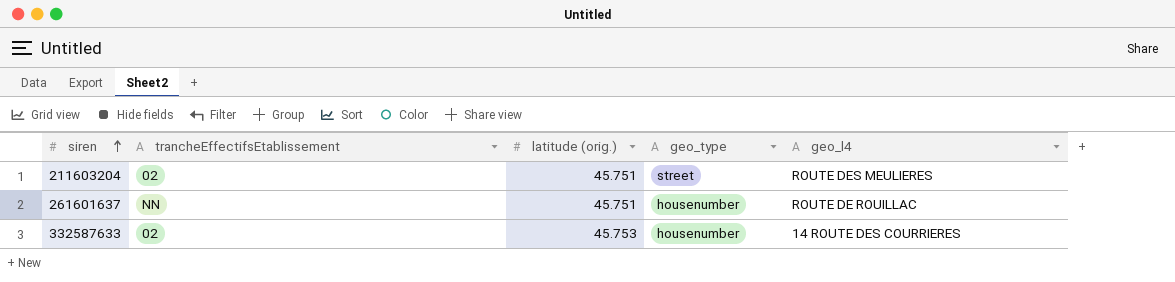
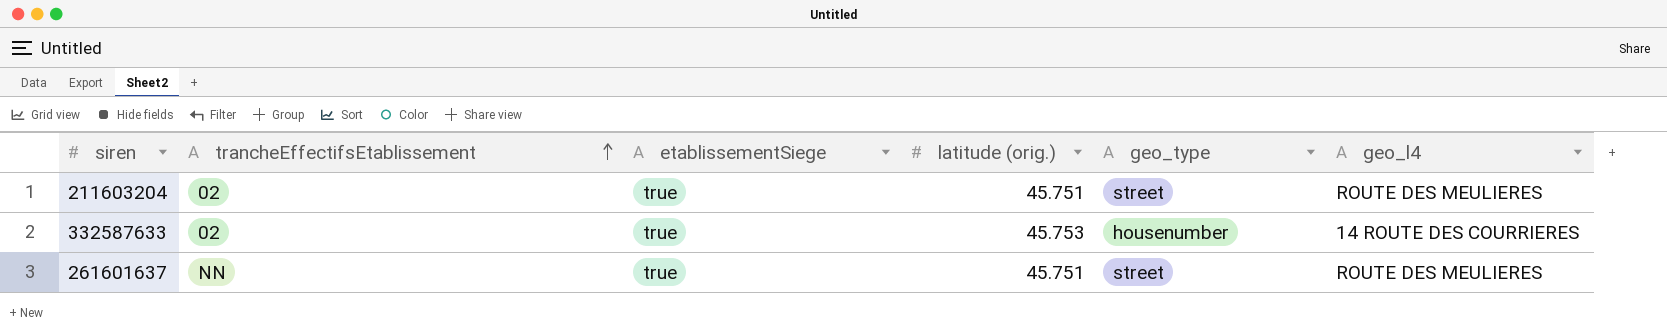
row order: siren ascending -> trancheEffectifsEtablissement ascending
column etablissementSiege | position: none -> 3
261601637 | geo_type: housenumber -> street
261601637 | geo_l4: ROUTE DE ROUILLAC -> ROUTE DES MEULIERES

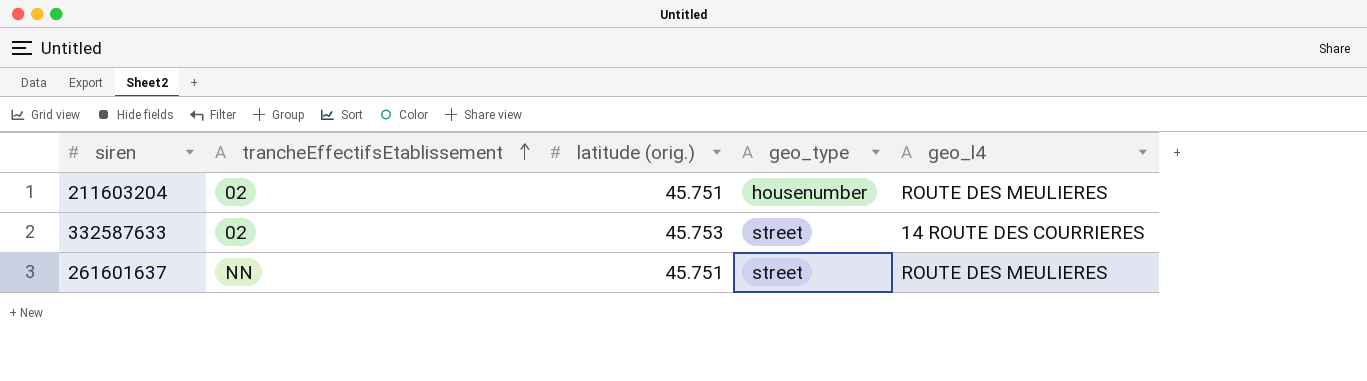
column etablissementSiege | position: 3 -> none
211603204 | geo_type: street -> housenumber
332587633 | geo_type: housenumber -> street

